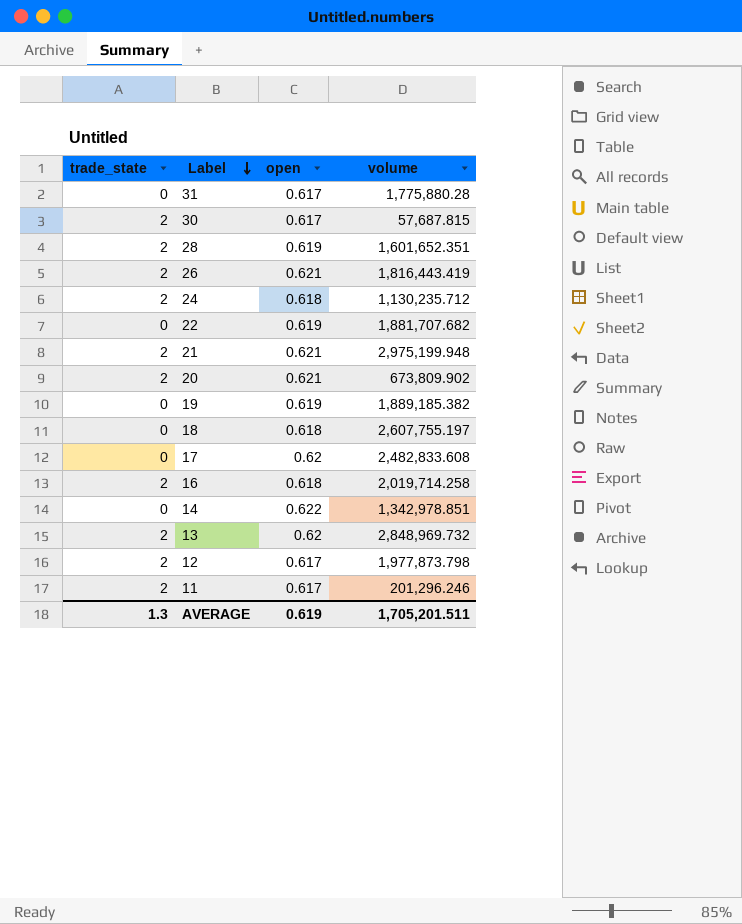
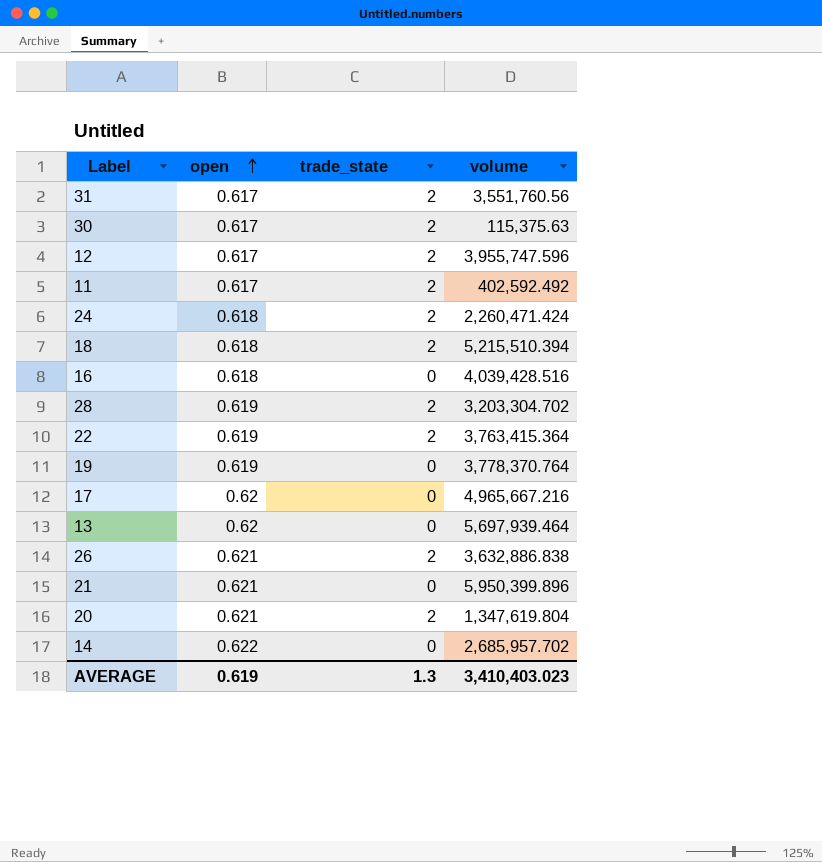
row order: Label descending -> open ascending
column trade_state | position: 1 -> 3
31 | trade_state: 0 -> 2
31 | volume: 1,775,880.28 -> 3,551,760.56
30 | volume: 57,687.815 -> 115,375.63
12 | volume: 1,977,873.798 -> 3,955,747.596
11 | volume: 201,296.246 -> 402,592.492
24 | volume: 1,130,235.712 -> 2,260,471.424
18 | trade_state: 0 -> 2
18 | volume: 2,607,755.197 -> 5,215,510.394
16 | trade_state: 2 -> 0
16 | volume: 2,019,714.258 -> 4,039,428.516
28 | volume: 1,601,652.351 -> 3,203,304.702
22 | trade_state: 0 -> 2
22 | volume: 1,881,707.682 -> 3,763,415.364
19 | volume: 1,889,185.382 -> 3,778,370.764
17 | volume: 2,482,833.608 -> 4,965,667.216
13 | trade_state: 2 -> 0
13 | volume: 2,848,969.732 -> 5,697,939.464
26 | volume: 1,816,443.419 -> 3,632,886.838
21 | trade_state: 2 -> 0
21 | volume: 2,975,199.948 -> 5,950,399.896
20 | volume: 673,809.902 -> 1,347,619.804
14 | volume: 1,342,978.851 -> 2,685,957.702
AVERAGE | volume: 1,705,201.511 -> 3,410,403.023

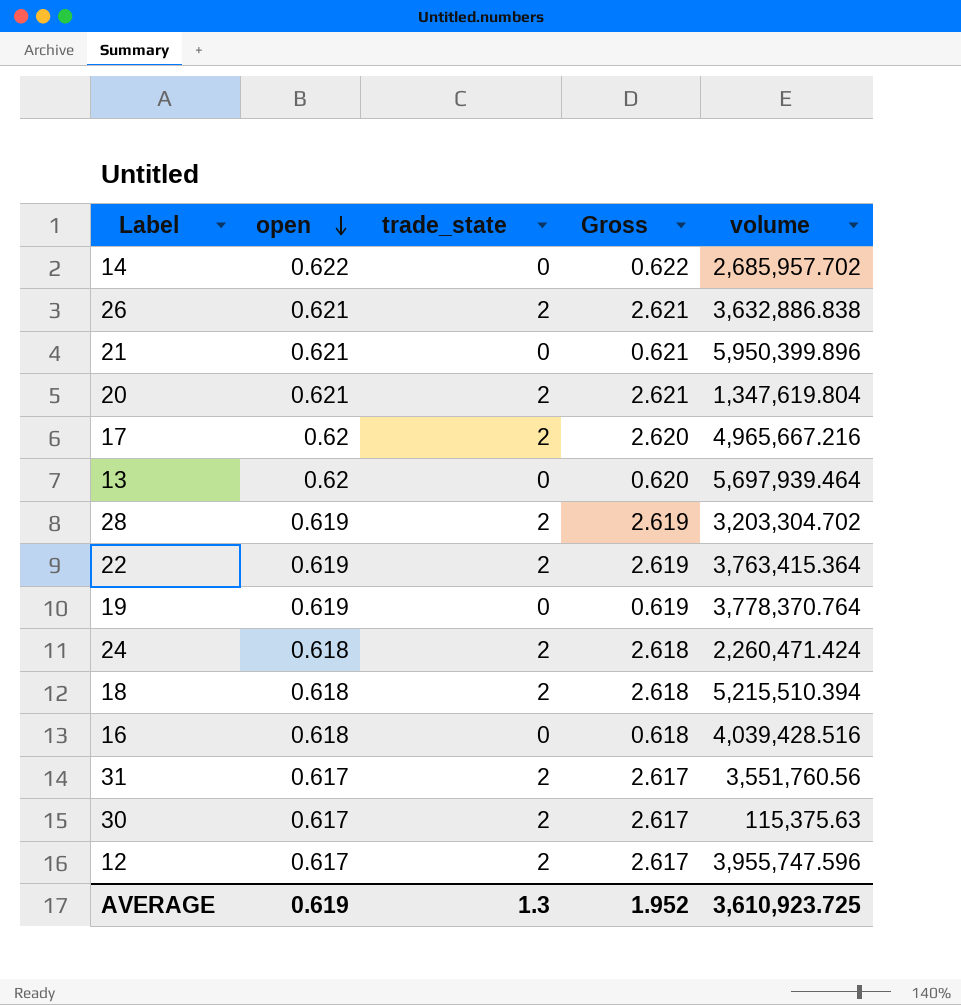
row order: open ascending -> open descending
column Gross | formula: none -> [open] + [trade_state]
row 11: 0.617 | 2 | 402,592.492 -> none
17 | trade_state: 0 -> 2
AVERAGE | volume: 3,410,403.023 -> 3,610,923.725

